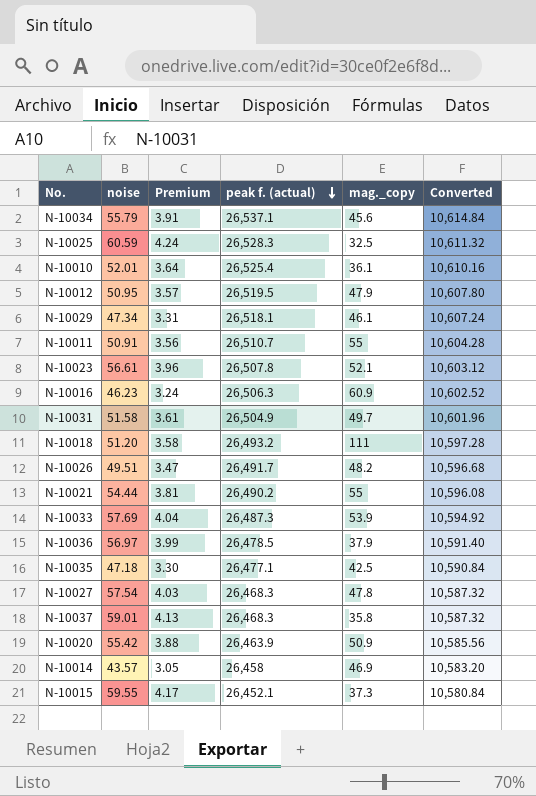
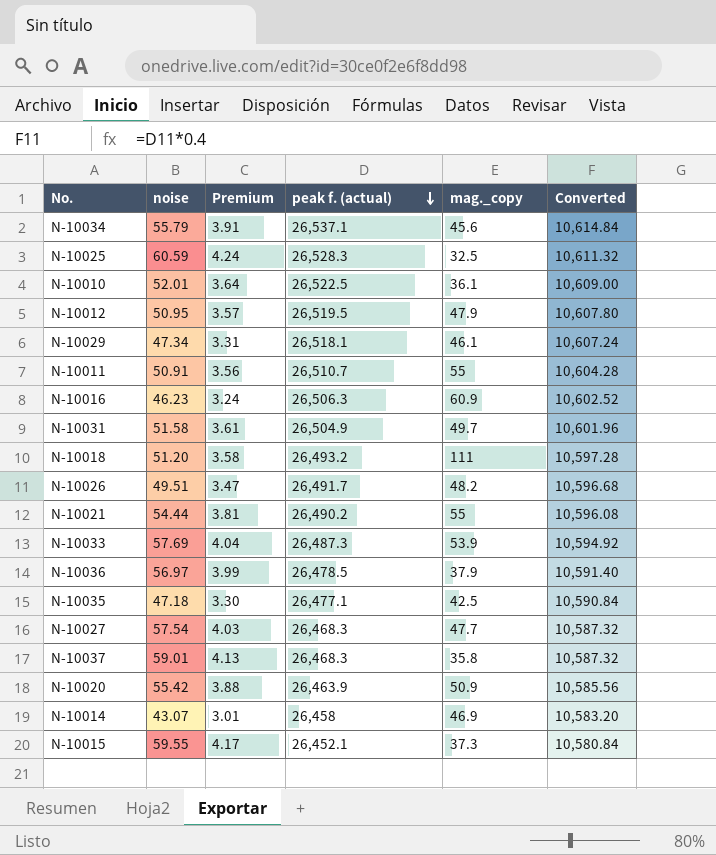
row N-10023: 56.61 | 3.96 | 26,507.8 | 52.1 | 10,603.12 -> none
N-10010 | peak f. (actual): 26,525.4 -> 26,522.5
N-10010 | Converted: 10,610.16 -> 10,609.00
N-10027 | mag._copy: 47.8 -> 47.7
N-10014 | noise: 43.57 -> 43.07
N-10014 | Premium: 3.05 -> 3.01

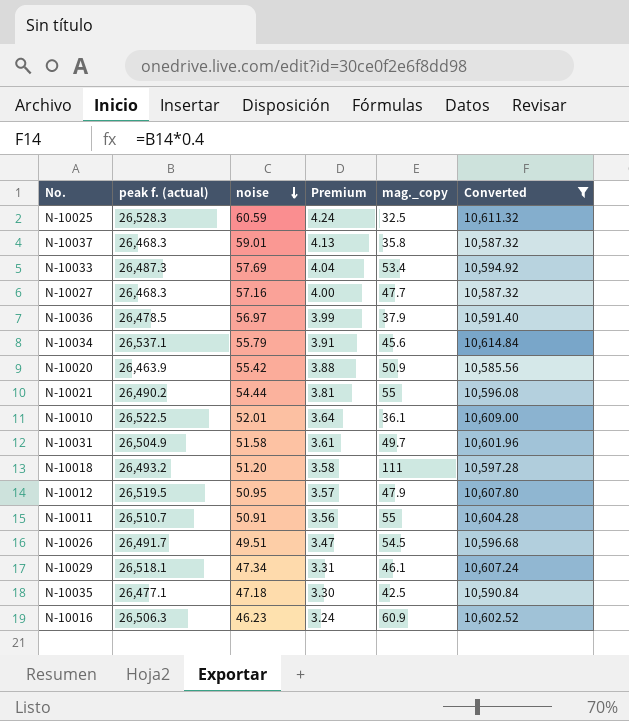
filter: none -> Converted >= 10,585.56
row order: peak f. (actual) descending -> noise descending
column peak f. (actual) | position: 4 -> 2
N-10033 | mag._copy: 53.9 -> 53.4
N-10027 | noise: 57.54 -> 57.16
N-10027 | Premium: 4.03 -> 4.00
N-10026 | mag._copy: 48.2 -> 54.5

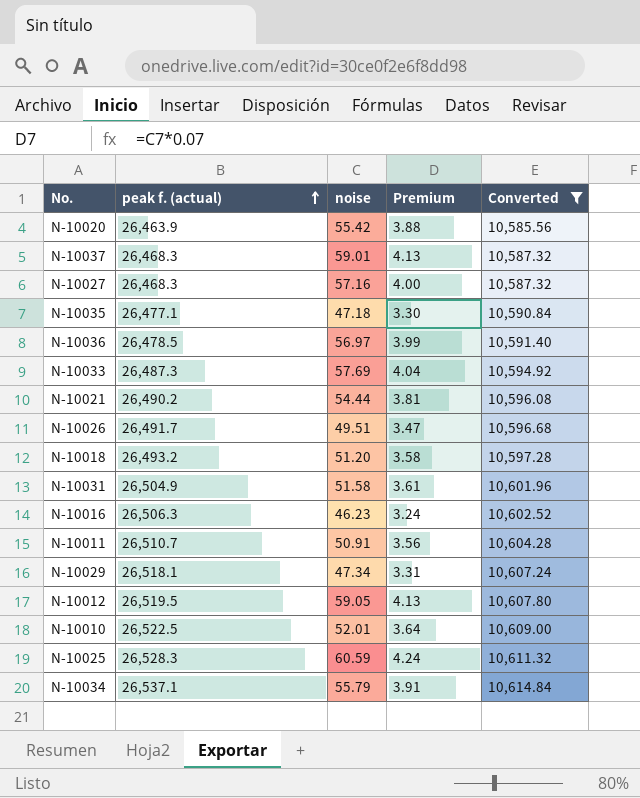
row order: noise descending -> peak f. (actual) ascending
column mag._copy | position: 5 -> none
N-10012 | noise: 50.95 -> 59.05
N-10012 | Premium: 3.57 -> 4.13

